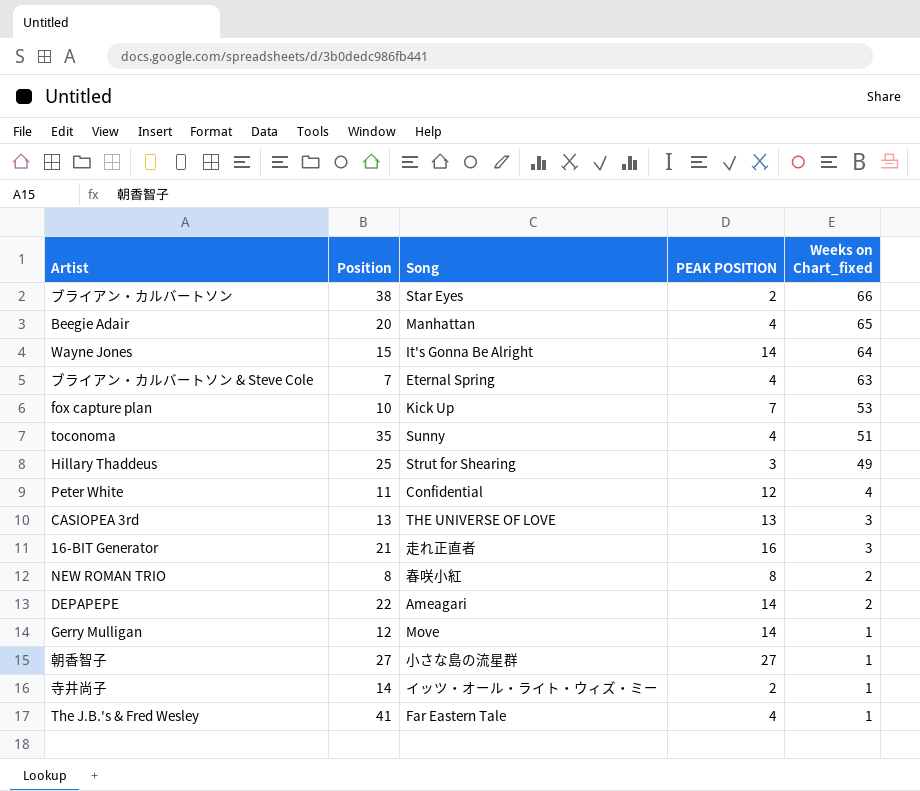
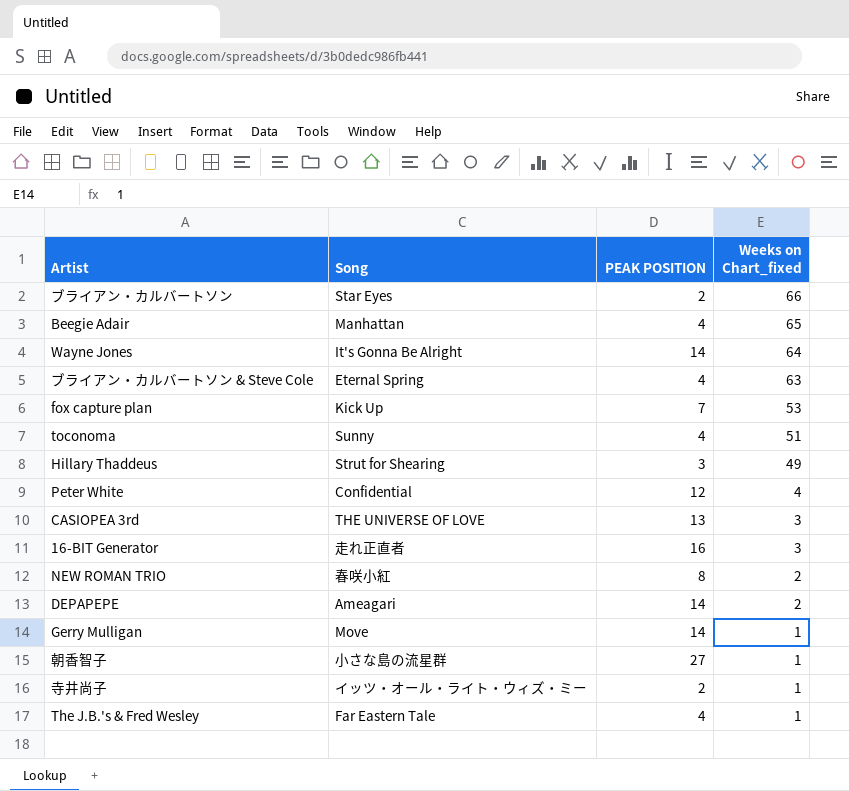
column Position | position: 2 -> none

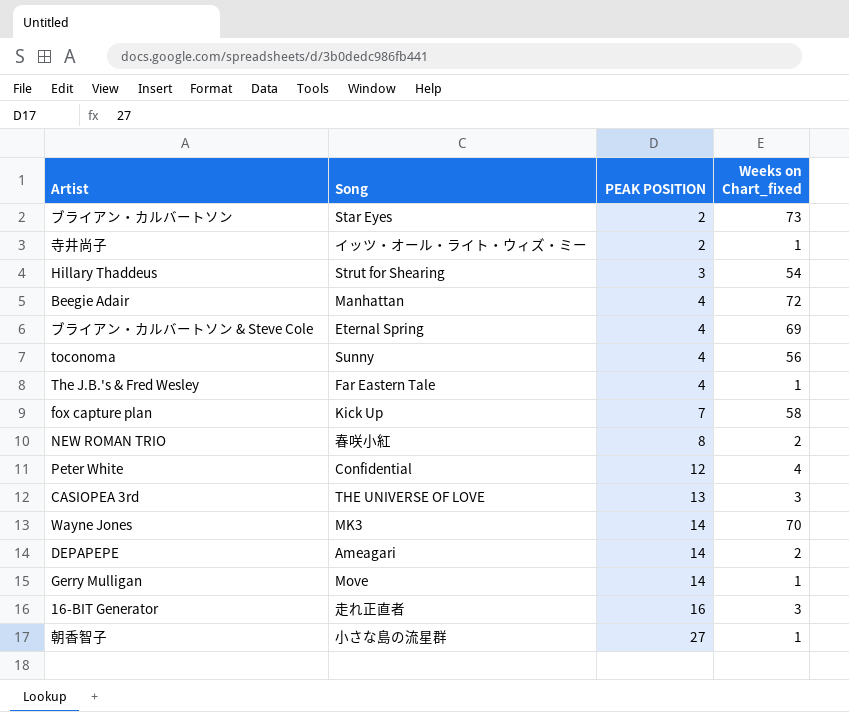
row order: Weeks on Chart_fixed descending -> PEAK POSITION ascending
ブライアン・カルバートソン | Weeks on Chart_fixed: 66 -> 73
Hillary Thaddeus | Weeks on Chart_fixed: 49 -> 54
Beegie Adair | Weeks on Chart_fixed: 65 -> 72
ブライアン・カルバートソン & Steve Cole | Weeks on Chart_fixed: 63 -> 69
toconoma | Weeks on Chart_fixed: 51 -> 56
fox capture plan | Weeks on Chart_fixed: 53 -> 58
Wayne Jones | Song: It's Gonna Be Alright -> MK3
Wayne Jones | Weeks on Chart_fixed: 64 -> 70

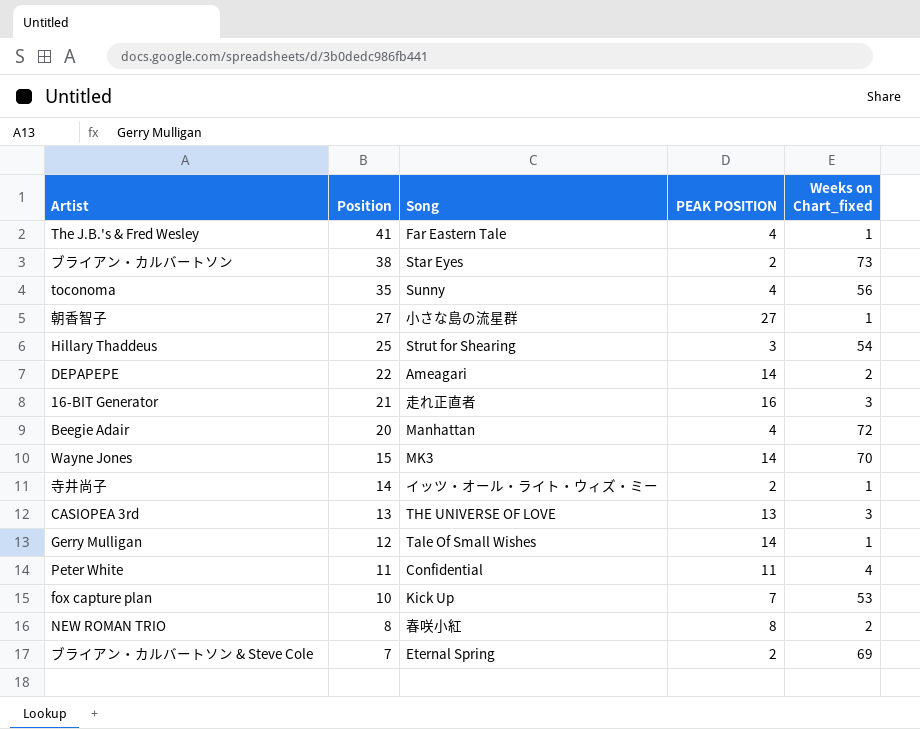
row order: PEAK POSITION ascending -> Position descending
column Position | position: none -> 2
Gerry Mulligan | Song: Move -> Tale Of Small Wishes
Peter White | PEAK POSITION: 12 -> 11
fox capture plan | Weeks on Chart_fixed: 58 -> 53
ブライアン・カルバートソン & Steve Cole | PEAK POSITION: 4 -> 2

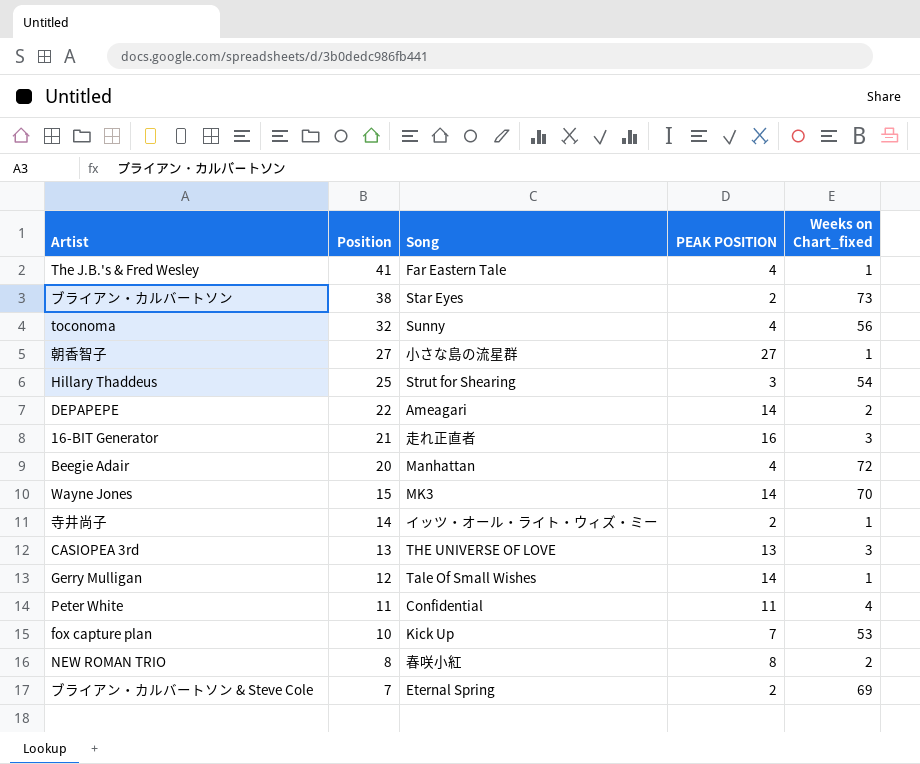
toconoma | Position: 35 -> 32

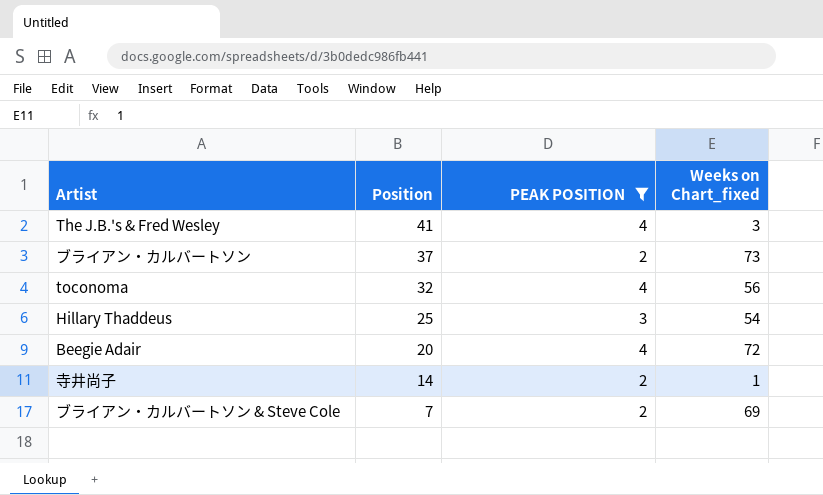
filter: none -> PEAK POSITION <= 4
column Song | position: 3 -> none
The J.B.'s & Fred Wesley | Weeks on Chart_fixed: 1 -> 3
ブライアン・カルバートソン | Position: 38 -> 37

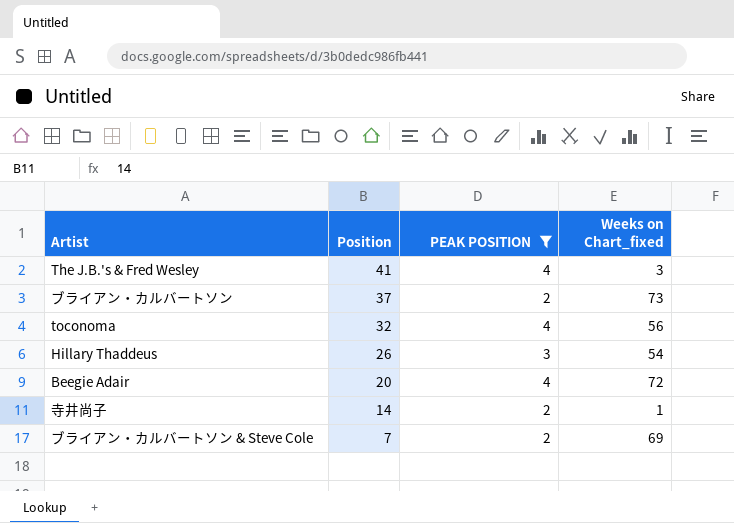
Hillary Thaddeus | Position: 25 -> 26

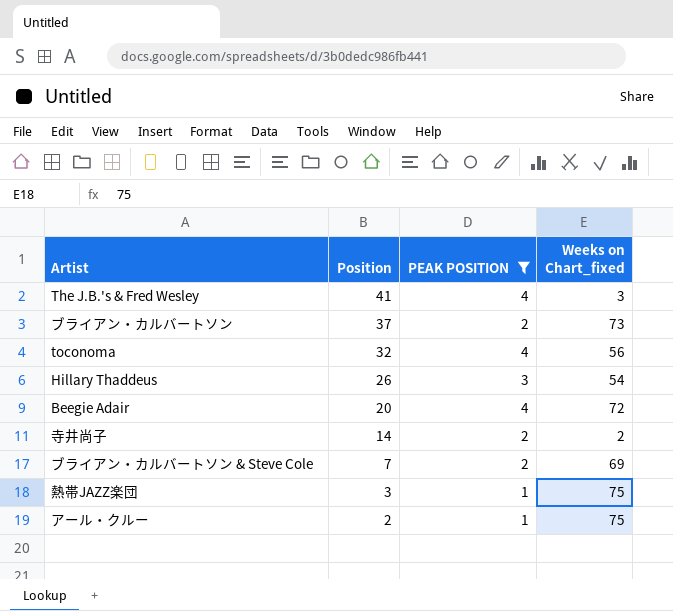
寺井尚子 | Weeks on Chart_fixed: 1 -> 2
row 熱帯JAZZ楽団: none -> 3 | 1 | 75
row アール・クルー: none -> 2 | 1 | 75

